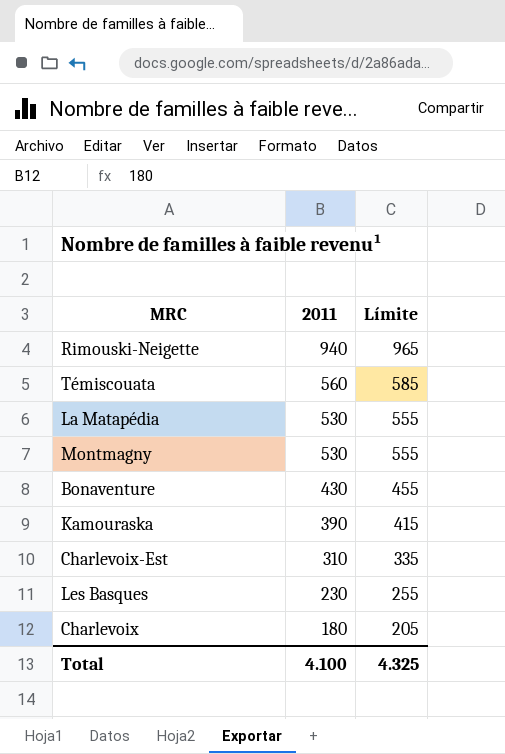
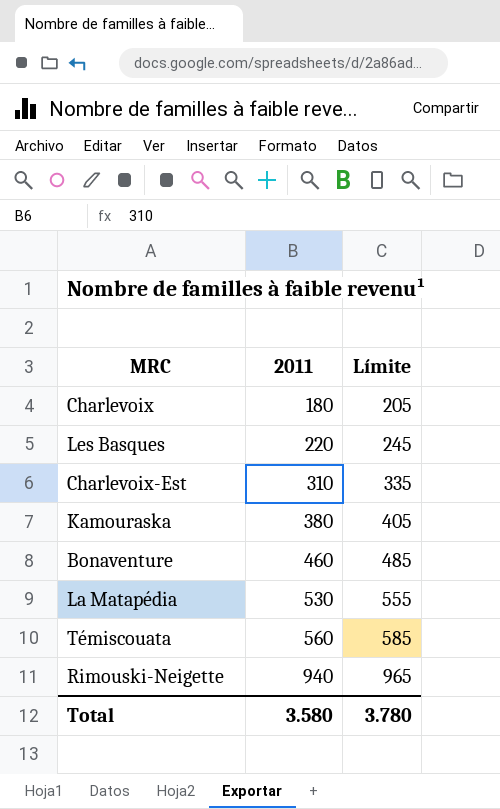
row order: 2011 descending -> 2011 ascending
row Montmagny: 530 | 555 -> none
Les Basques | 2011: 230 -> 220
Les Basques | Límite: 255 -> 245
Kamouraska | 2011: 390 -> 380
Kamouraska | Límite: 415 -> 405
Bonaventure | 2011: 430 -> 460
Bonaventure | Límite: 455 -> 485
Total | 2011: 4.100 -> 3.580
Total | Límite: 4.325 -> 3.780

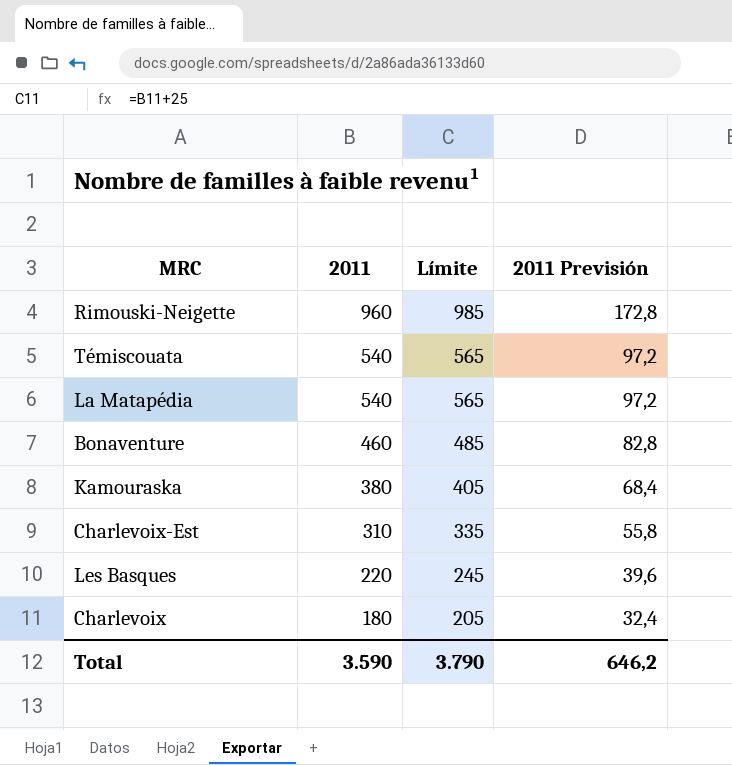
row order: 2011 ascending -> 2011 descending
column 2011 Previsión | formula: none -> [2011] * 0,18
Rimouski-Neigette | 2011: 940 -> 960
Rimouski-Neigette | Límite: 965 -> 985
Témiscouata | 2011: 560 -> 540
Témiscouata | Límite: 585 -> 565
La Matapédia | 2011: 530 -> 540
La Matapédia | Límite: 555 -> 565
Total | 2011: 3.580 -> 3.590
Total | Límite: 3.780 -> 3.790

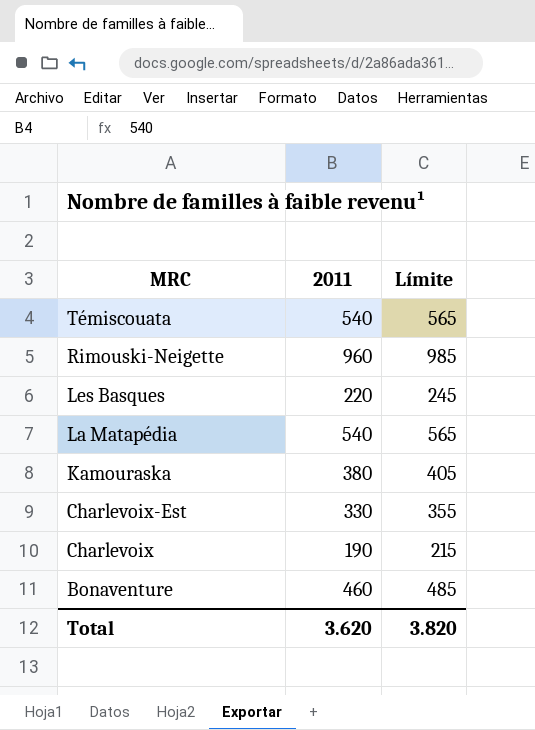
row order: 2011 descending -> MRC descending
column 2011 Previsión | formula: [2011] * 0,18 -> none
Charlevoix-Est | 2011: 310 -> 330
Charlevoix-Est | Límite: 335 -> 355
Charlevoix | 2011: 180 -> 190
Charlevoix | Límite: 205 -> 215
Total | 2011: 3.590 -> 3.620
Total | Límite: 3.790 -> 3.820

